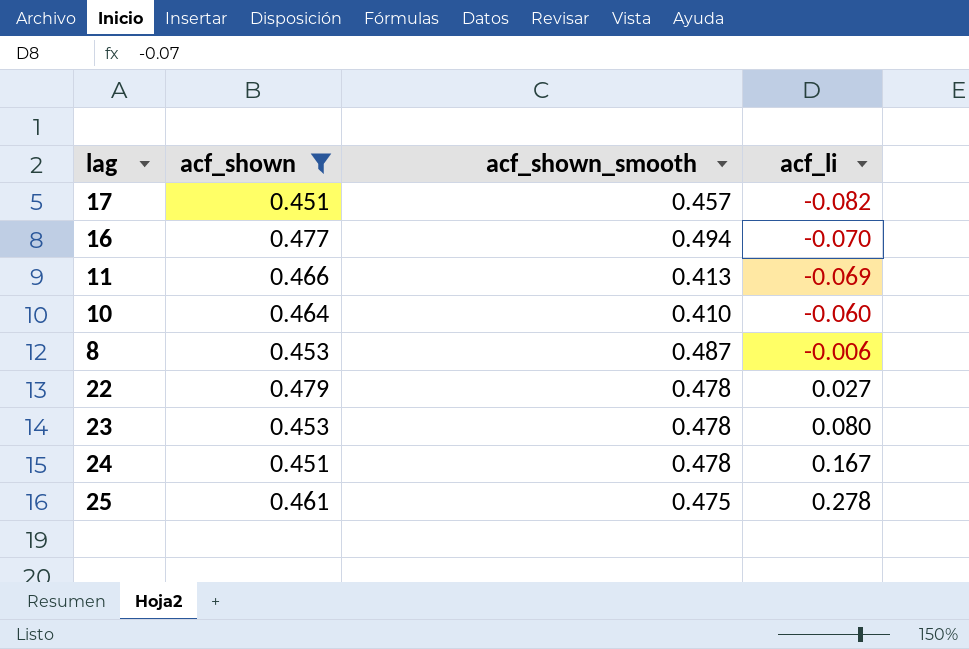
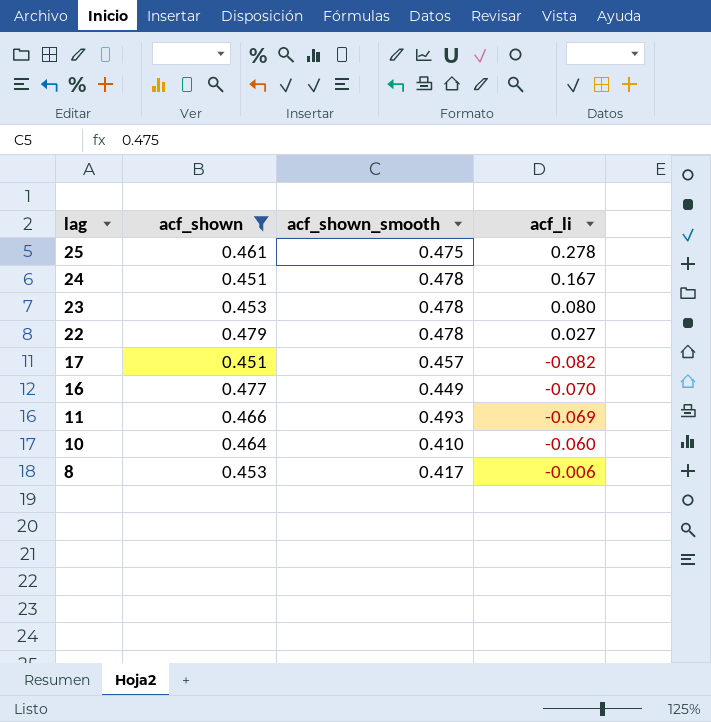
row order: acf_li ascending -> lag descending
16 | acf_shown_smooth: 0.494 -> 0.449
11 | acf_shown_smooth: 0.413 -> 0.493
8 | acf_shown_smooth: 0.487 -> 0.417

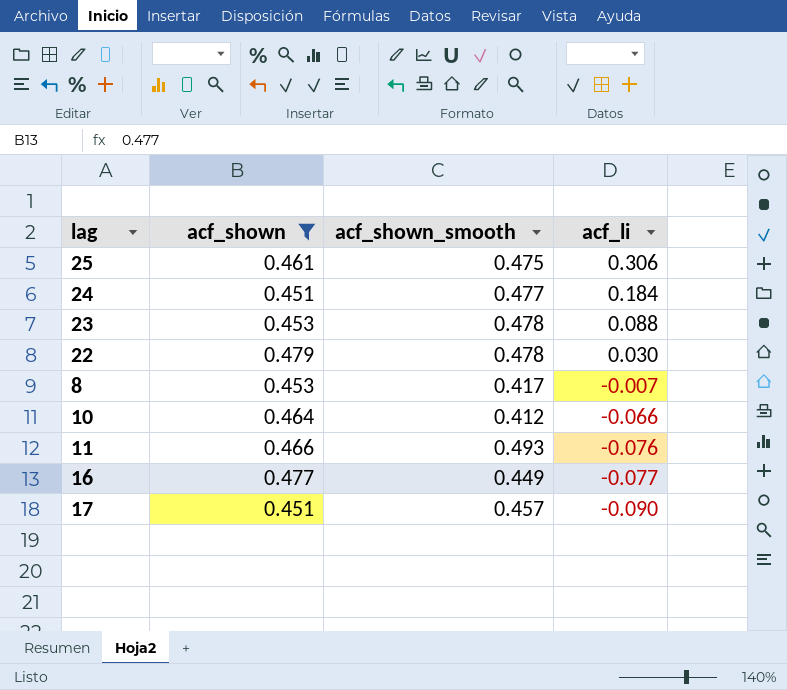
row order: lag descending -> acf_li descending
25 | acf_li: 0.278 -> 0.306
24 | acf_shown_smooth: 0.478 -> 0.477
24 | acf_li: 0.167 -> 0.184
23 | acf_li: 0.080 -> 0.088
22 | acf_li: 0.027 -> 0.030
8 | acf_li: -0.006 -> -0.007
10 | acf_shown_smooth: 0.410 -> 0.412
10 | acf_li: -0.060 -> -0.066
11 | acf_li: -0.069 -> -0.076
16 | acf_li: -0.070 -> -0.077
17 | acf_li: -0.082 -> -0.090

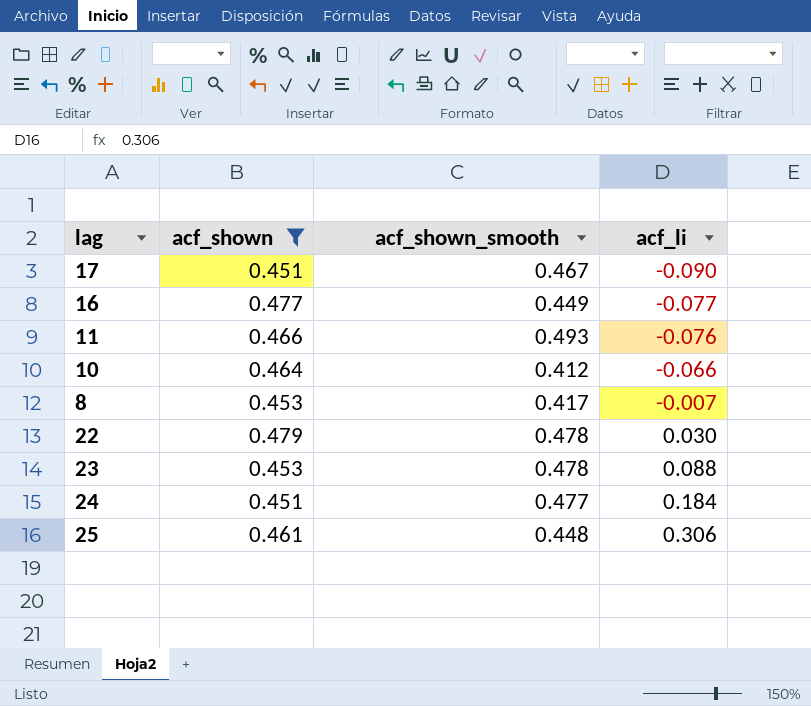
row order: acf_li descending -> acf_li ascending
17 | acf_shown_smooth: 0.457 -> 0.467
25 | acf_shown_smooth: 0.475 -> 0.448

